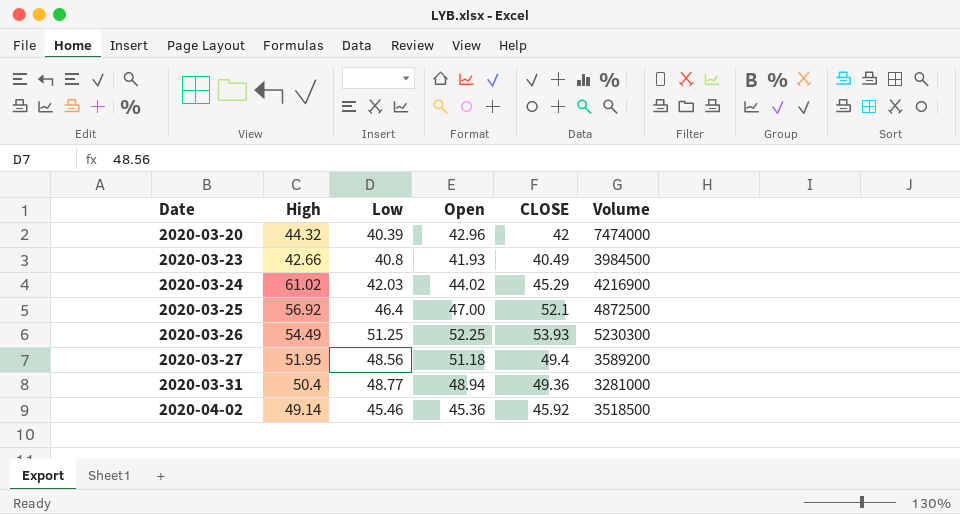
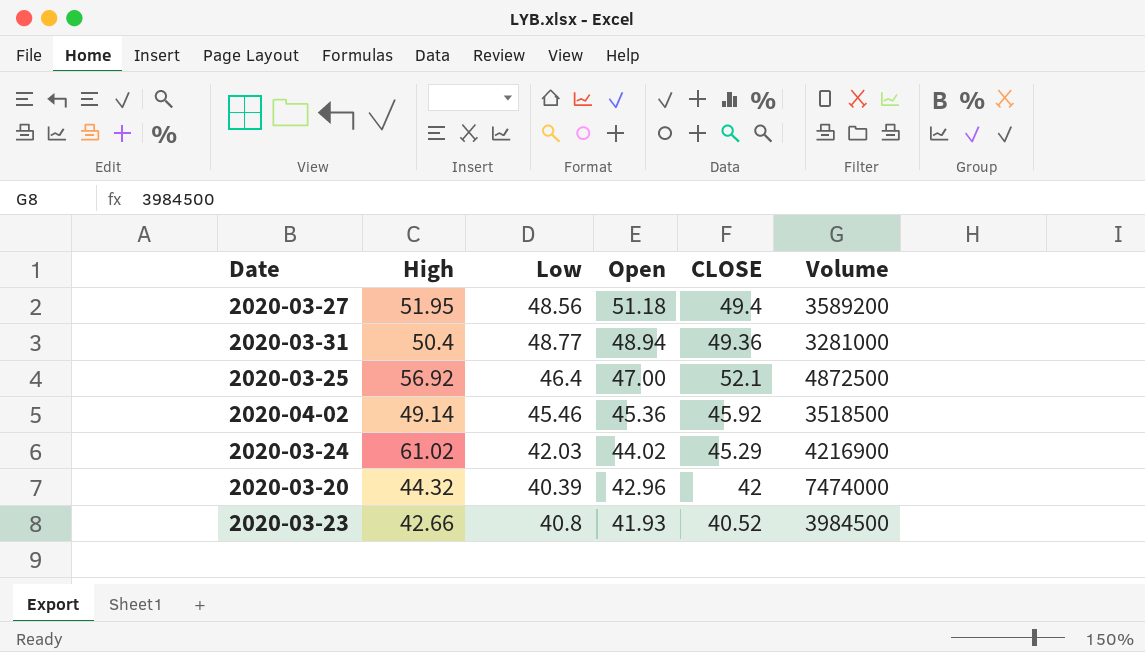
row order: Date ascending -> Open descending
row 2020-03-26: 54.49 | 51.25 | 52.25 | 53.93 | 5230300 -> none
2020-03-23 | CLOSE: 40.49 -> 40.52

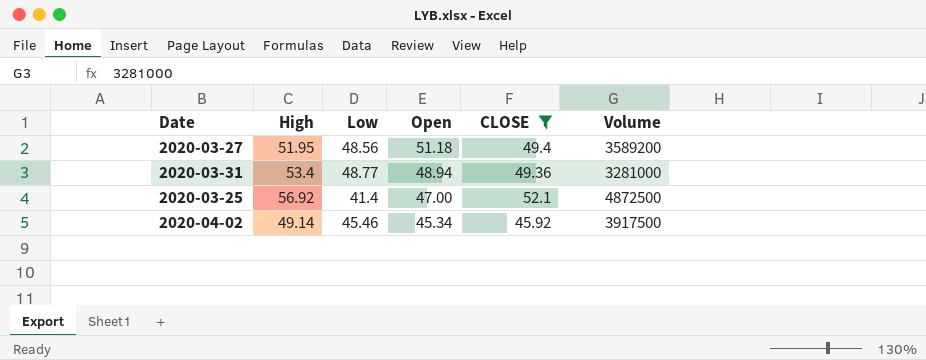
filter: none -> CLOSE >= 45.92
2020-03-31 | High: 50.4 -> 53.4
2020-03-25 | Low: 46.4 -> 41.4
2020-04-02 | Open: 45.36 -> 45.34
2020-04-02 | Volume: 3518500 -> 3917500

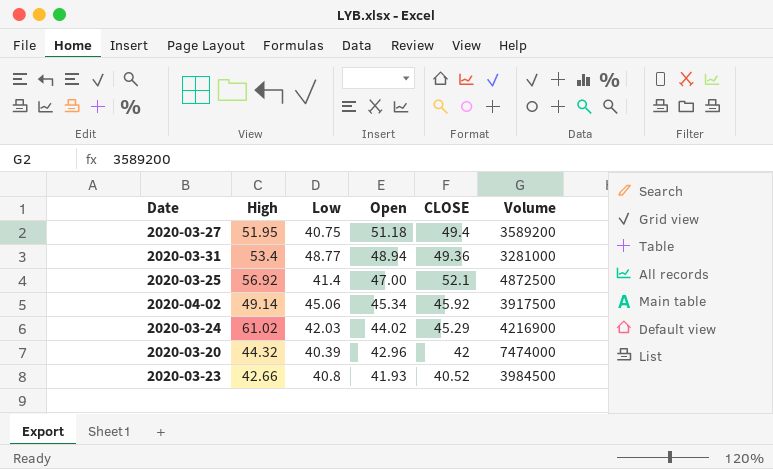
filter: CLOSE >= 45.92 -> none
2020-03-27 | Low: 48.56 -> 40.75
2020-04-02 | Low: 45.46 -> 45.06

